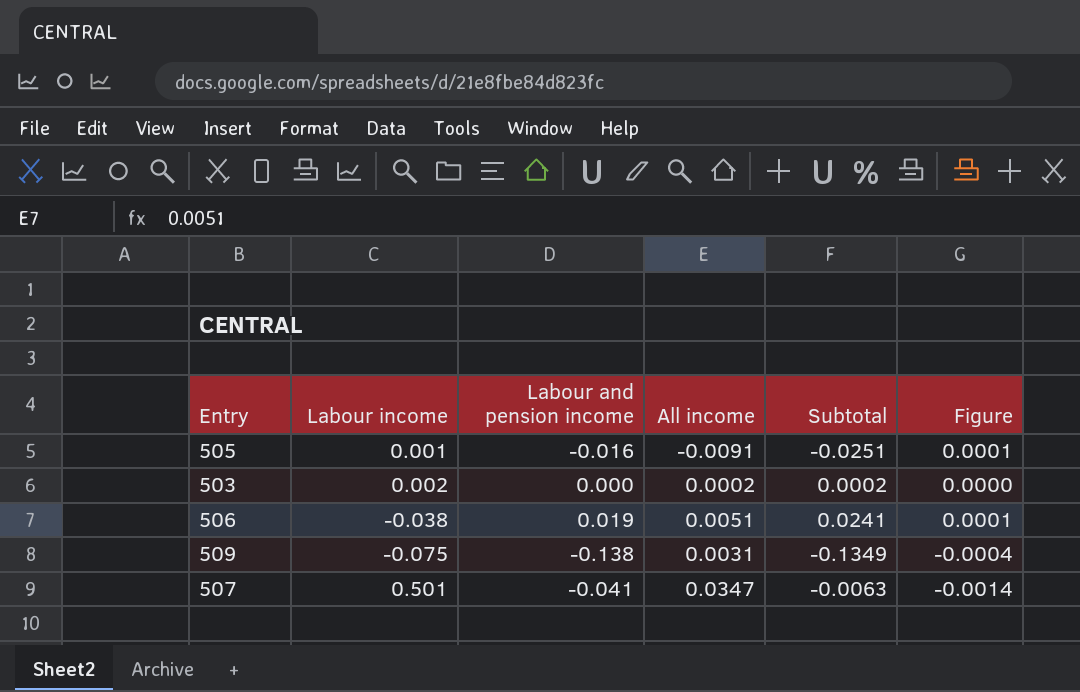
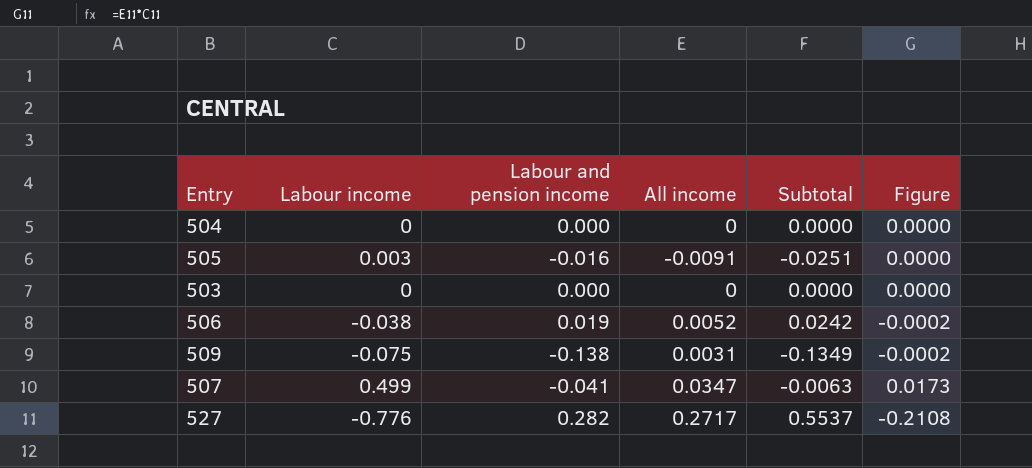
column Figure | formula: [Labour and pension income] * [All income] -> [Labour income] * [All income]
row 504: none -> 0 | 0.000 | 0 | 0.0000 | 0.0000
505 | Labour income: 0.001 -> 0.003
503 | Labour income: 0.002 -> 0
503 | All income: 0.0002 -> 0
503 | Subtotal: 0.0002 -> 0.0000
506 | All income: 0.0051 -> 0.0052
506 | Subtotal: 0.0241 -> 0.0242
507 | Labour income: 0.501 -> 0.499
row 527: none -> -0.776 | 0.282 | 0.2717 | 0.5537 | -0.2108

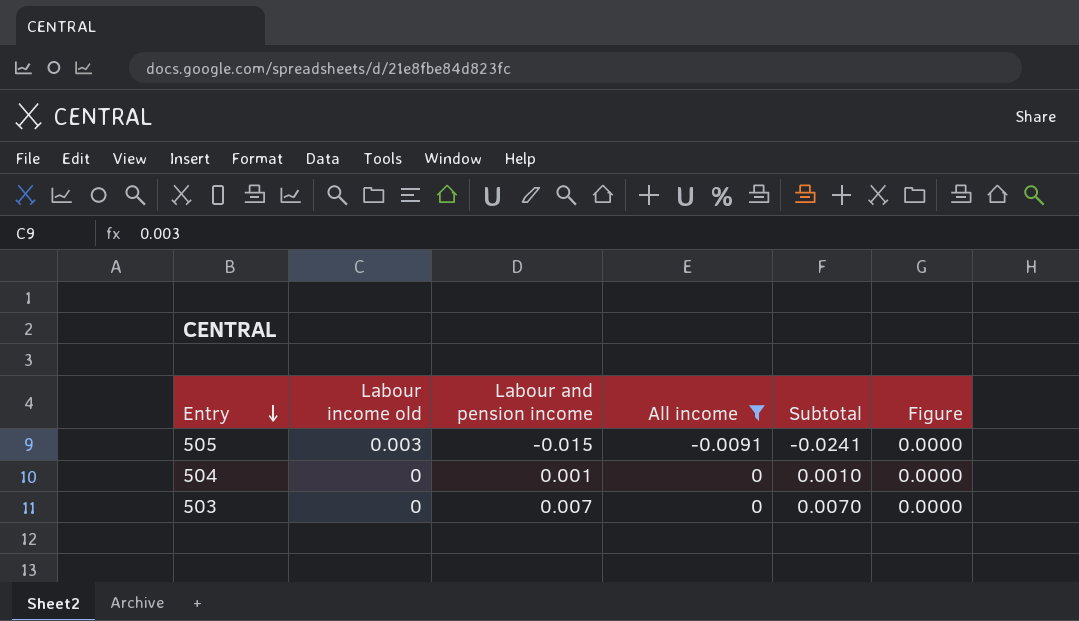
filter: none -> All income <= 0
row order: none -> Entry descending
column name: Labour income -> Labour income old
505 | Labour and pension income: -0.016 -> -0.015
505 | Subtotal: -0.0251 -> -0.0241
504 | Labour and pension income: 0.000 -> 0.001
504 | Subtotal: 0.0000 -> 0.0010
503 | Labour and pension income: 0.000 -> 0.007
503 | Subtotal: 0.0000 -> 0.0070

